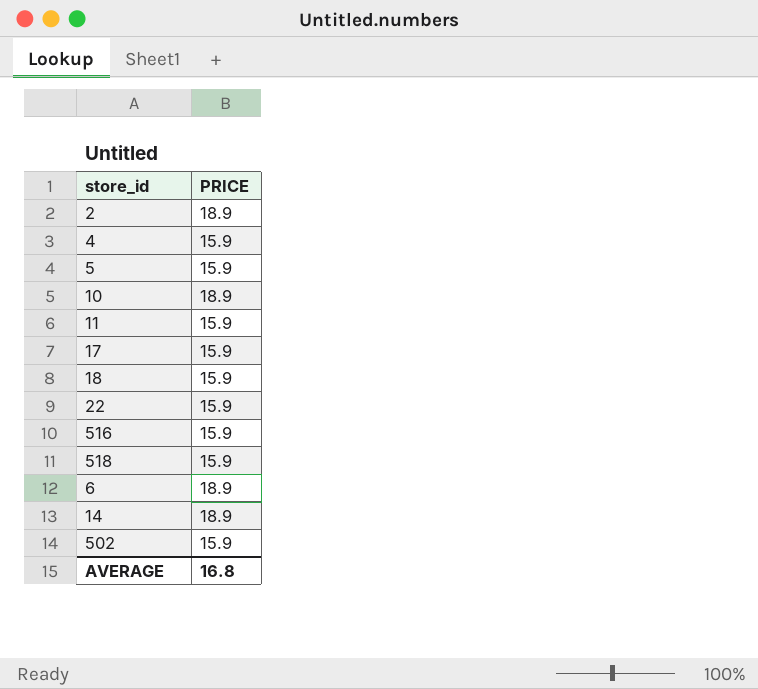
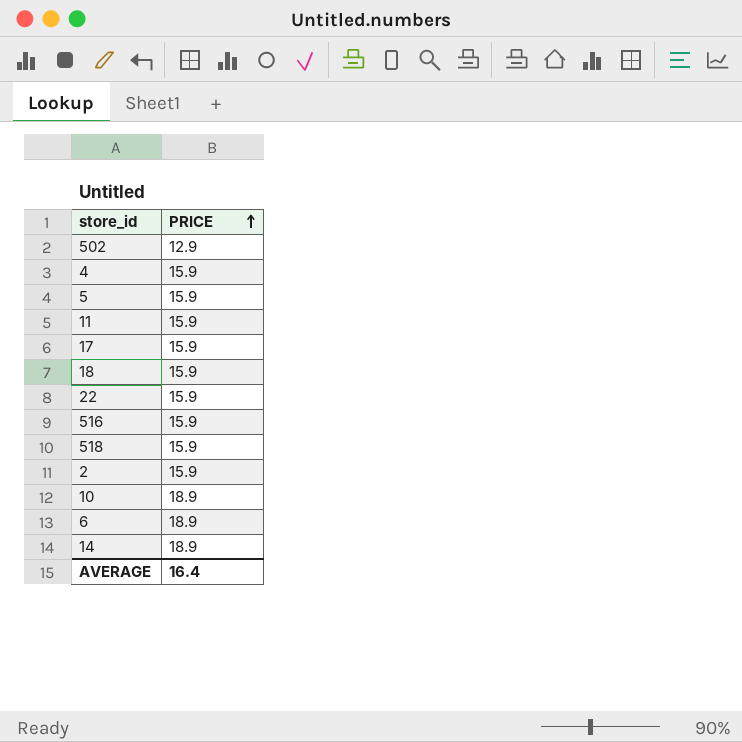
row order: none -> PRICE ascending
502 | PRICE: 15.9 -> 12.9
2 | PRICE: 18.9 -> 15.9
AVERAGE | PRICE: 16.8 -> 16.4

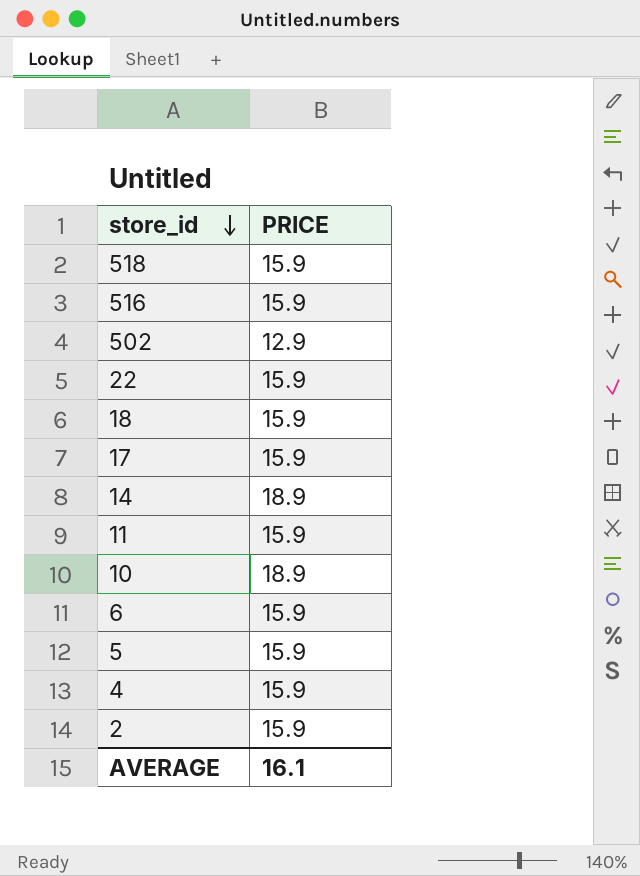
row order: PRICE ascending -> store_id descending
6 | PRICE: 18.9 -> 15.9
AVERAGE | PRICE: 16.4 -> 16.1

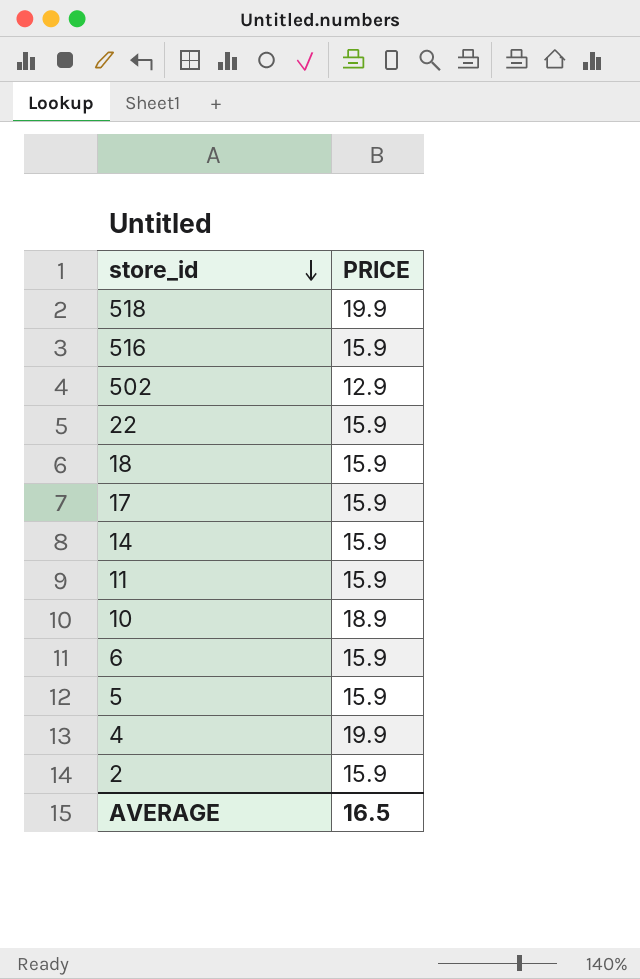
518 | PRICE: 15.9 -> 19.9
14 | PRICE: 18.9 -> 15.9
4 | PRICE: 15.9 -> 19.9
AVERAGE | PRICE: 16.1 -> 16.5

